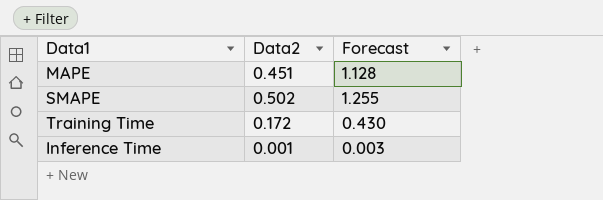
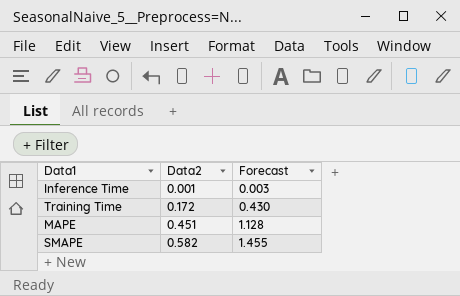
row order: none -> Data2 ascending
SMAPE | Data2: 0.502 -> 0.582
SMAPE | Forecast: 1.255 -> 1.455

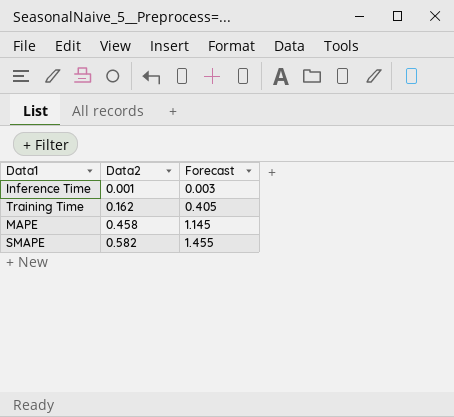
Training Time | Data2: 0.172 -> 0.162
Training Time | Forecast: 0.430 -> 0.405
MAPE | Data2: 0.451 -> 0.458
MAPE | Forecast: 1.128 -> 1.145

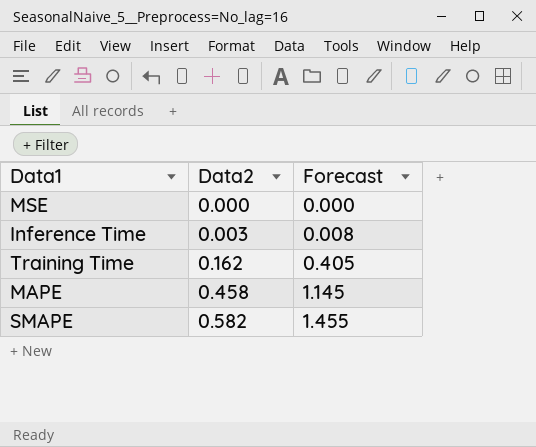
row MSE: none -> 0.000 | 0.000
Inference Time | Data2: 0.001 -> 0.003
Inference Time | Forecast: 0.003 -> 0.008

